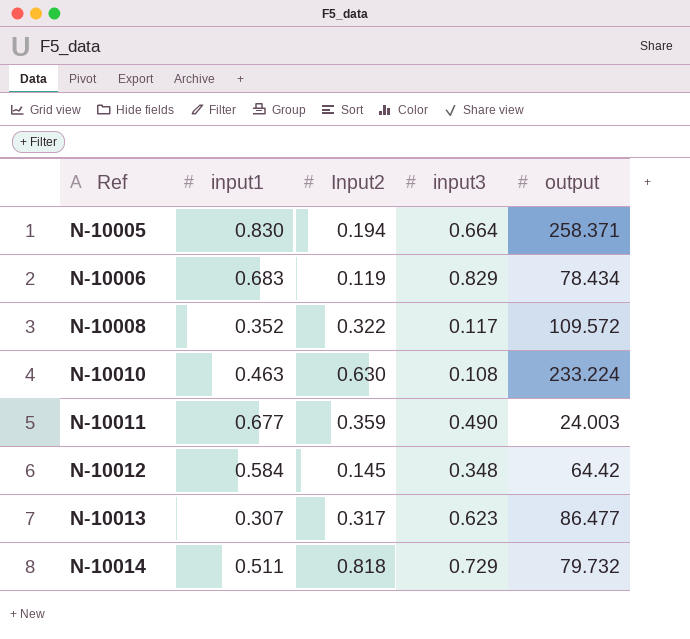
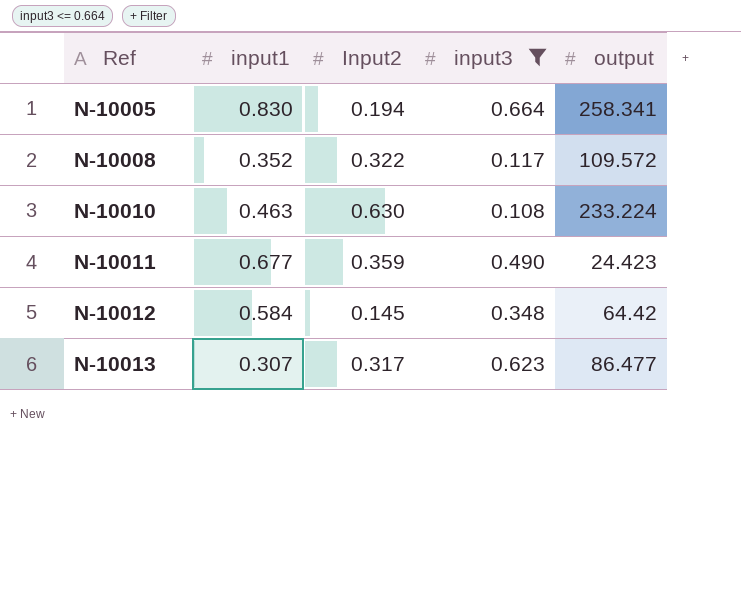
filter: none -> input3 <= 0.664
N-10005 | output: 258.371 -> 258.341
N-10011 | output: 24.003 -> 24.423

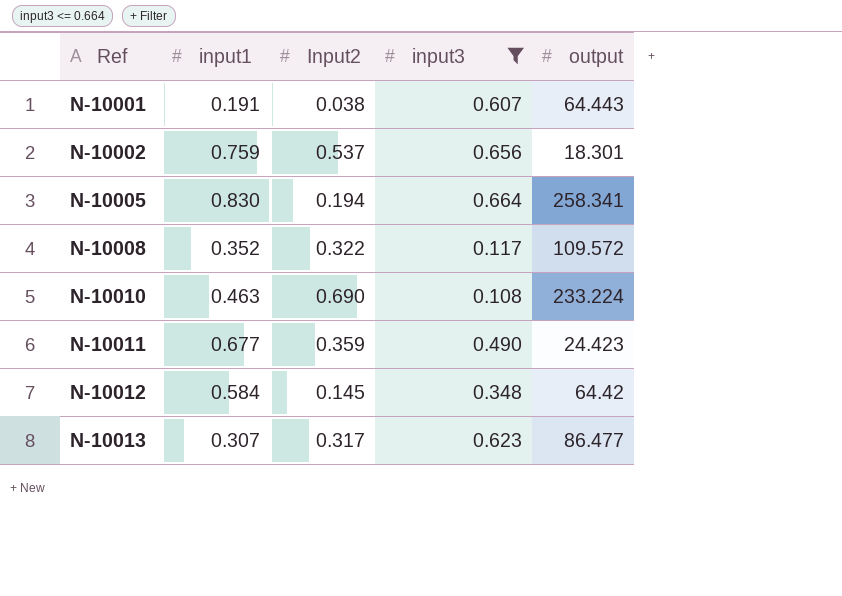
row N-10001: none -> 0.191 | 0.038 | 0.607 | 64.443
row N-10002: none -> 0.759 | 0.537 | 0.656 | 18.301
N-10010 | Input2: 0.630 -> 0.690

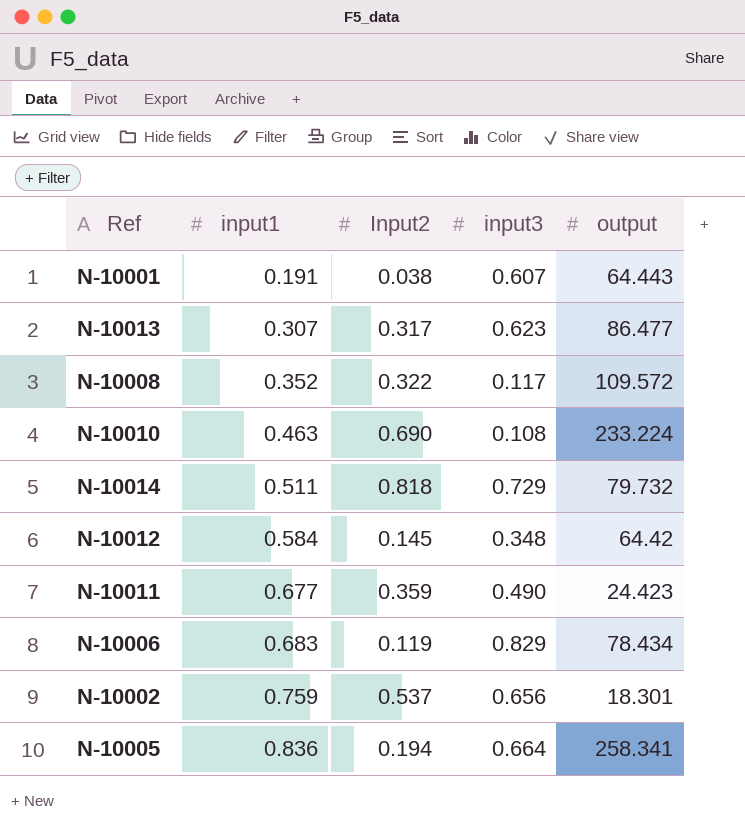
filter: input3 <= 0.664 -> none
row order: Ref ascending -> input1 ascending
N-10005 | input1: 0.830 -> 0.836

